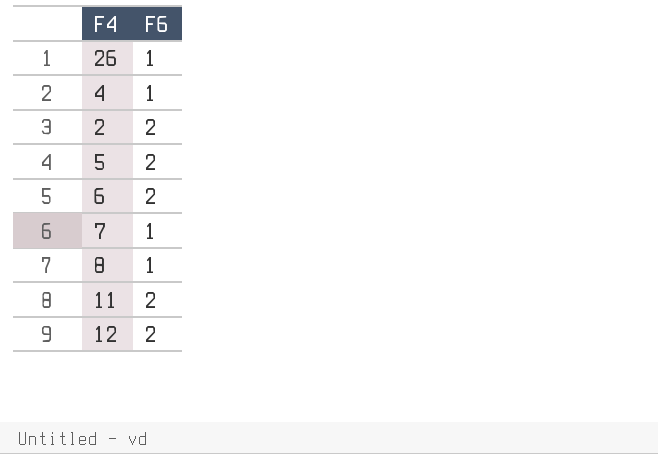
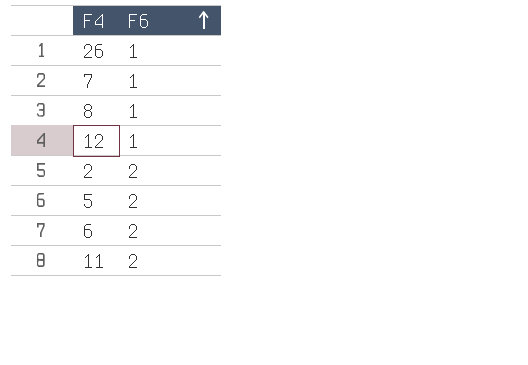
row order: none -> F6 ascending
row 4: 1 -> none
12 | F6: 2 -> 1

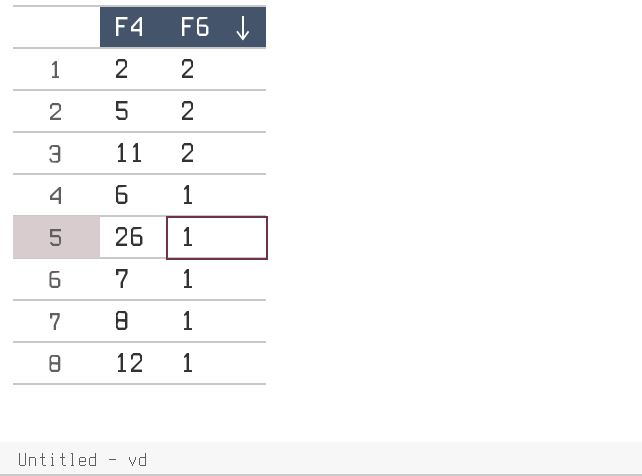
row order: F6 ascending -> F6 descending
6 | F6: 2 -> 1

